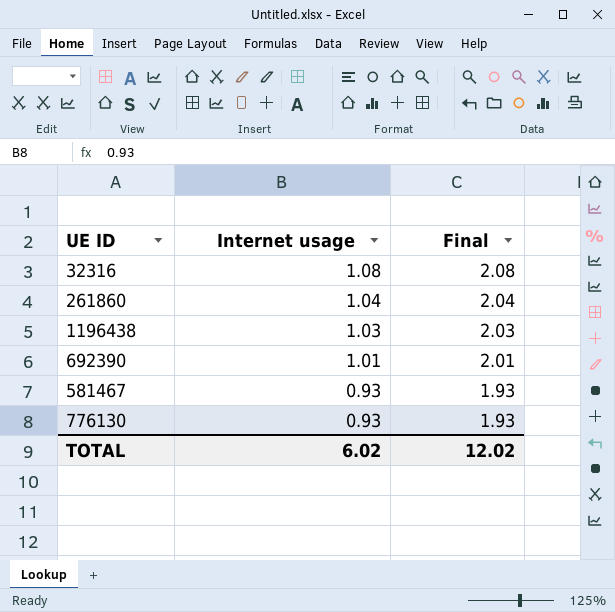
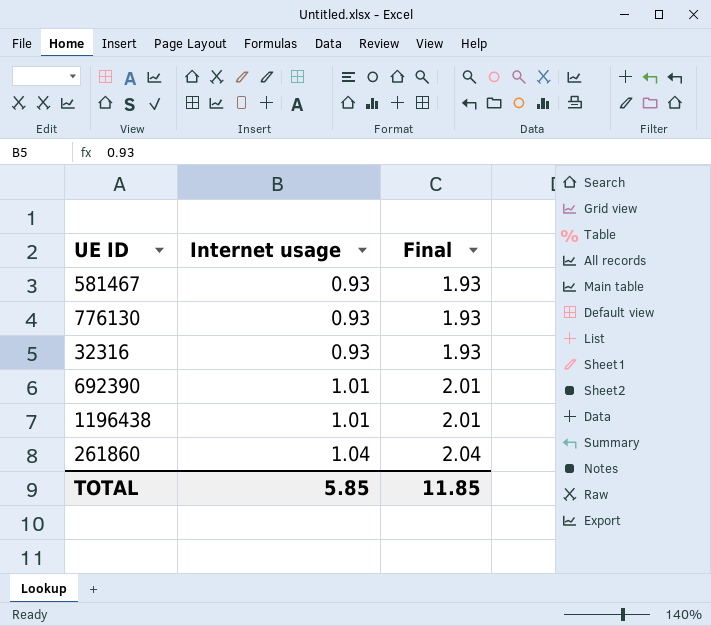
row order: Internet usage descending -> Internet usage ascending
32316 | Internet usage: 1.08 -> 0.93
32316 | Final: 2.08 -> 1.93
1196438 | Internet usage: 1.03 -> 1.01
1196438 | Final: 2.03 -> 2.01
TOTAL | Internet usage: 6.02 -> 5.85
TOTAL | Final: 12.02 -> 11.85

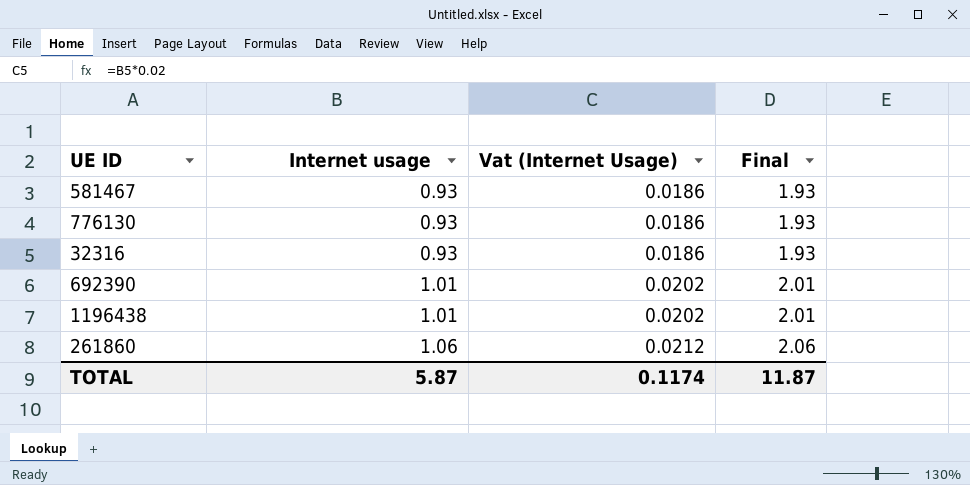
column Vat (Internet Usage) | formula: none -> [Internet usage] * 0.02
261860 | Internet usage: 1.04 -> 1.06
261860 | Final: 2.04 -> 2.06
TOTAL | Internet usage: 5.85 -> 5.87
TOTAL | Final: 11.85 -> 11.87

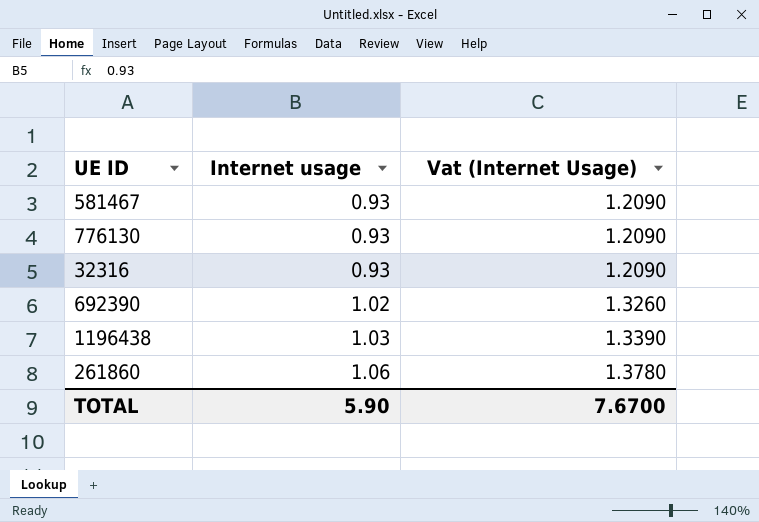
column Final | formula: [Internet usage] + 1 -> none
column Vat (Internet Usage) | formula: [Internet usage] * 0.02 -> [Internet usage] * 1.3
692390 | Internet usage: 1.01 -> 1.02
1196438 | Internet usage: 1.01 -> 1.03
TOTAL | Internet usage: 5.87 -> 5.90
TOTAL | Vat (Internet Usage): 0.1174 -> 7.6700

